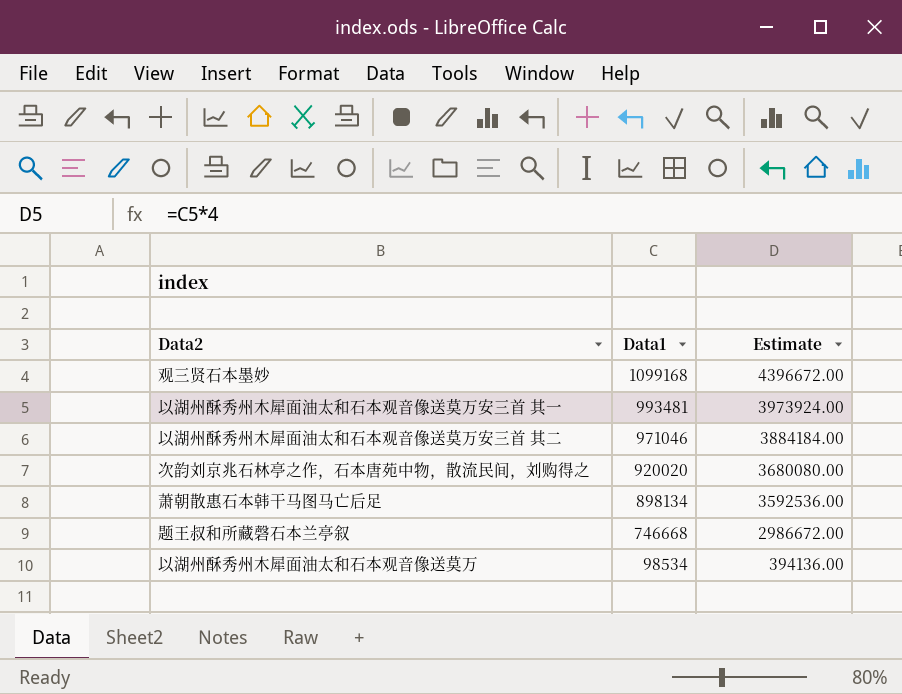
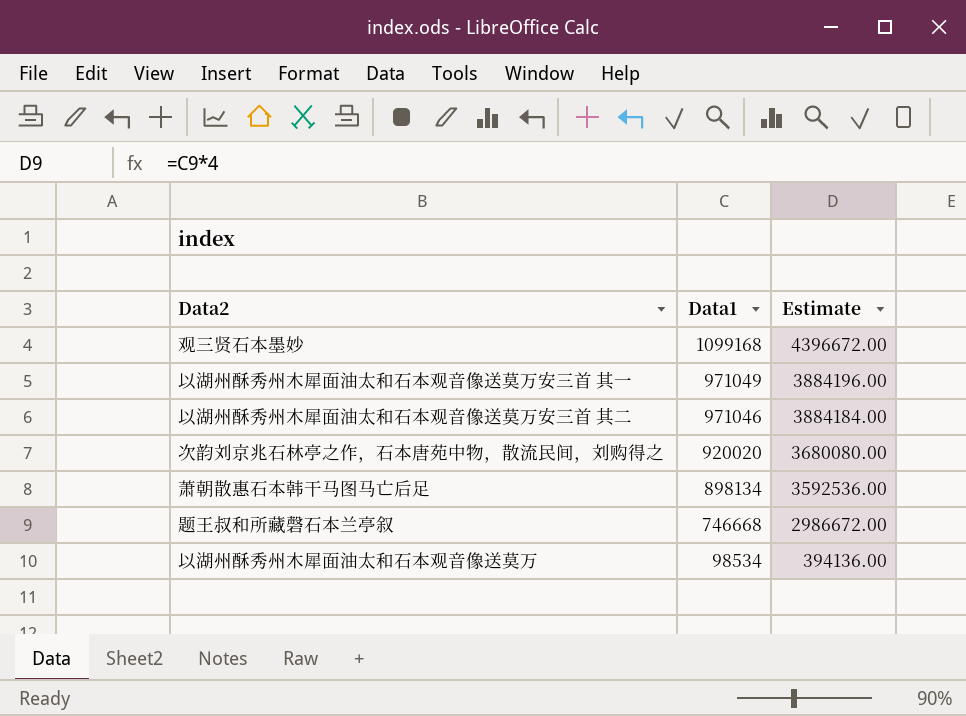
以湖州酥秀州木犀面油太和石本观音像送莫万安三首 其一 | Data1: 993481 -> 971049
以湖州酥秀州木犀面油太和石本观音像送莫万安三首 其一 | Estimate: 3973924.00 -> 3884196.00

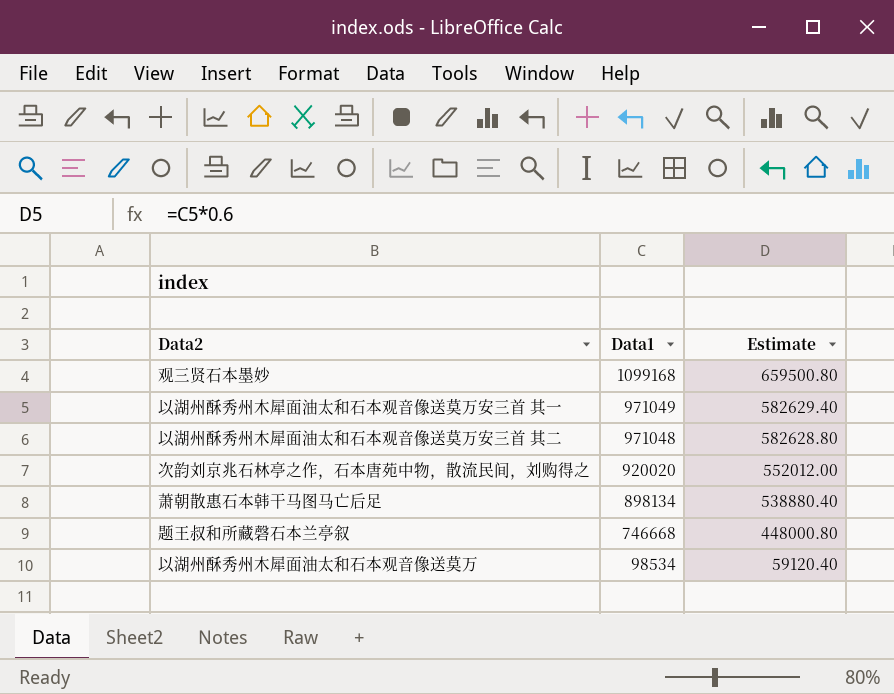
column Estimate | formula: [Data1] * 4 -> [Data1] * 0.6
以湖州酥秀州木犀面油太和石本观音像送莫万安三首 其二 | Data1: 971046 -> 971048

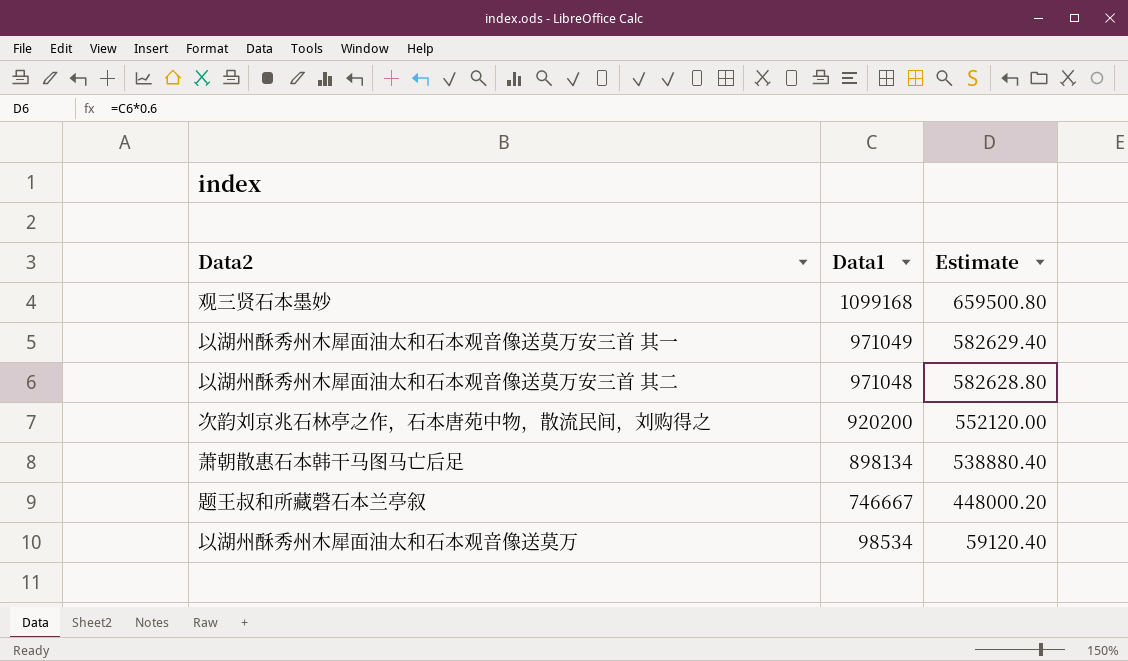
次韵刘京兆石林亭之作，石本唐苑中物，散流民间，刘购得之 | Data1: 920020 -> 920200
次韵刘京兆石林亭之作，石本唐苑中物，散流民间，刘购得之 | Estimate: 552012.00 -> 552120.00
题王叔和所藏磬石本兰亭叙 | Data1: 746668 -> 746667
题王叔和所藏磬石本兰亭叙 | Estimate: 448000.80 -> 448000.20

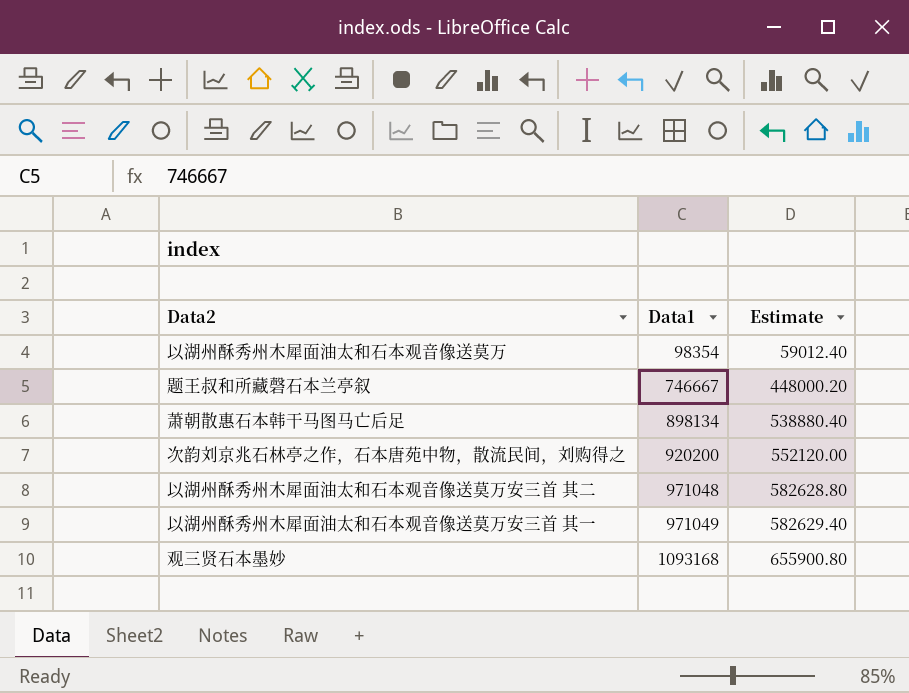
row order: Data1 descending -> Data1 ascending
以湖州酥秀州木犀面油太和石本观音像送莫万 | Data1: 98534 -> 98354
以湖州酥秀州木犀面油太和石本观音像送莫万 | Estimate: 59120.40 -> 59012.40
观三贤石本墨妙 | Data1: 1099168 -> 1093168
观三贤石本墨妙 | Estimate: 659500.80 -> 655900.80

